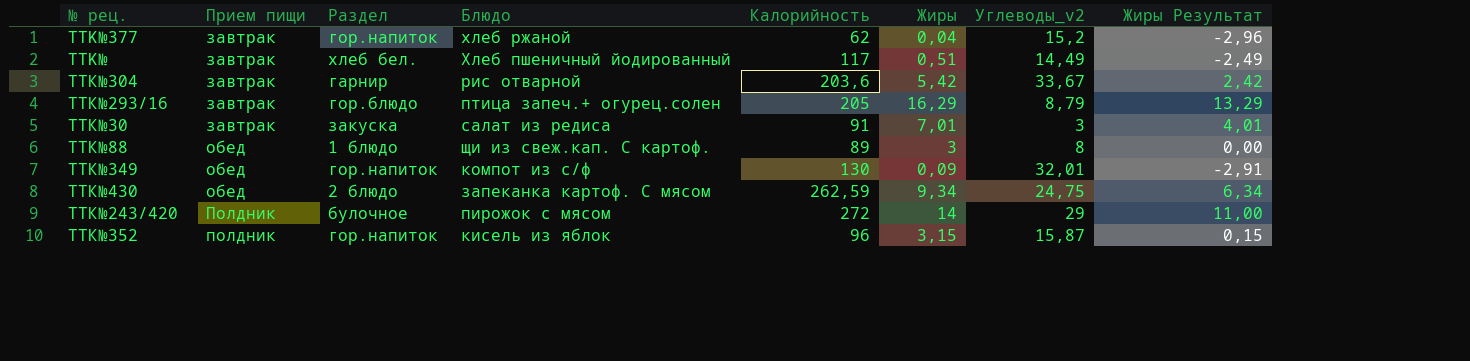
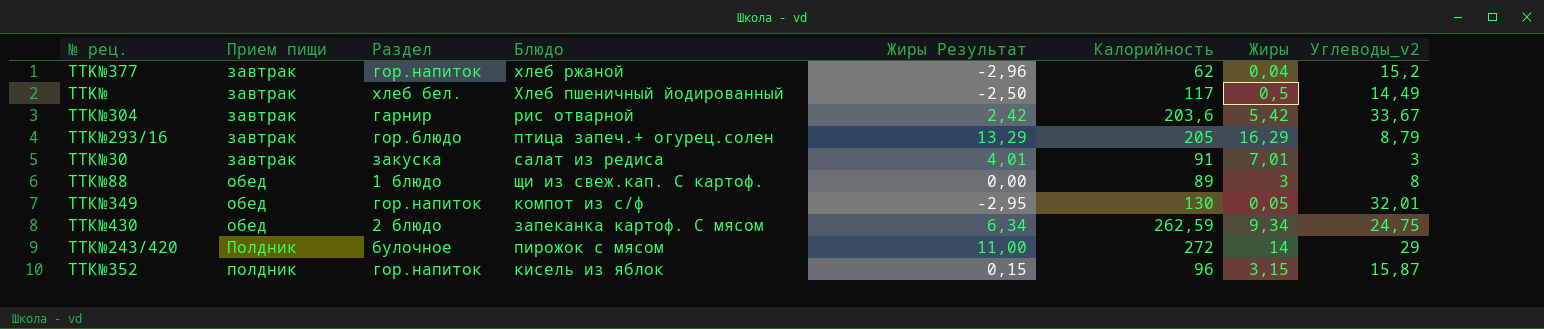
column Жиры Результат | position: 8 -> 5
TTK№ | Жиры Результат: -2,49 -> -2,50
TTK№ | Жиры: 0,51 -> 0,5
ТТК№349 | Жиры Результат: -2,91 -> -2,95
ТТК№349 | Жиры: 0,09 -> 0,05

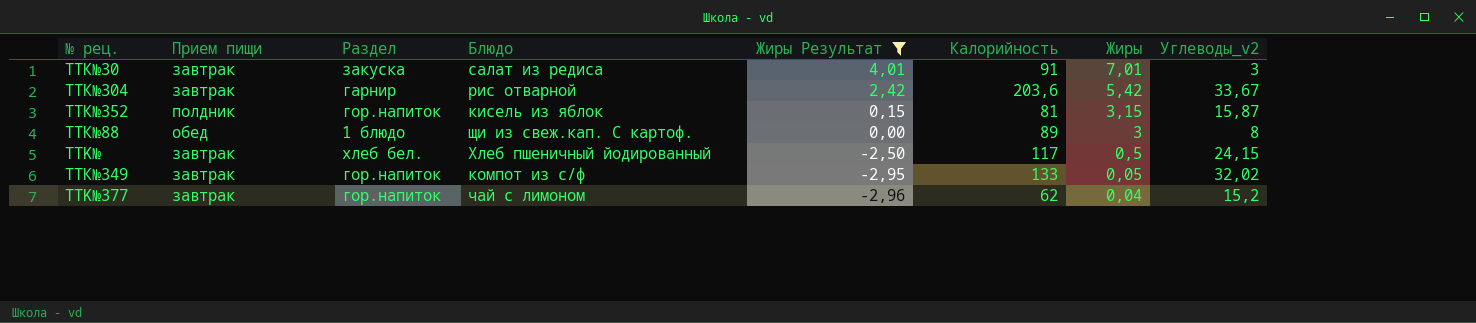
filter: none -> Жиры Результат <= 4,01
row order: Прием пищи ascending -> Жиры Результат descending
ТТК№352 | Калорийность: 96 -> 81
TTK№ | Углеводы_v2: 14,49 -> 24,15
ТТК№349 | Прием пищи: обед -> завтрак
ТТК№349 | Калорийность: 130 -> 133
ТТК№349 | Углеводы_v2: 32,01 -> 32,02
TTK№377 | Блюдо: хлеб ржаной -> чай с лимоном

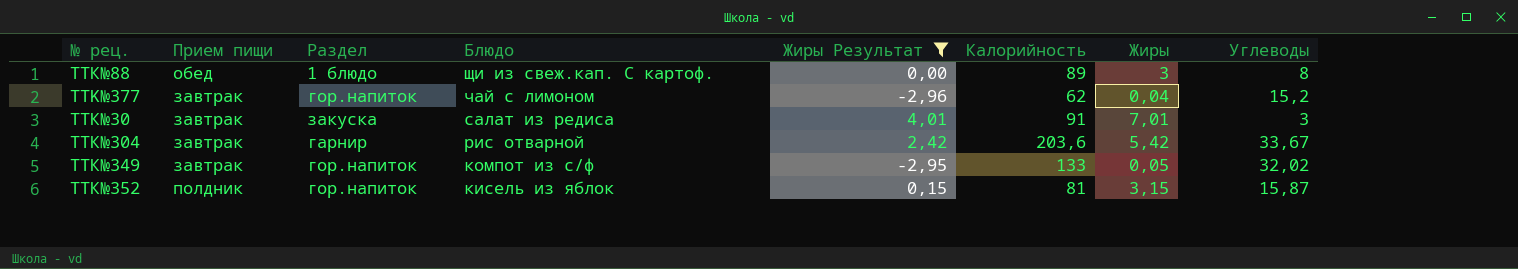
row order: Жиры Результат descending -> Блюдо descending
column name: Углеводы_v2 -> Углеводы
row TTK№: завтрак | хлеб бел. | Хлеб пшеничный йодированный | -2,50 | 117 | 0,5 | 24,15 -> none

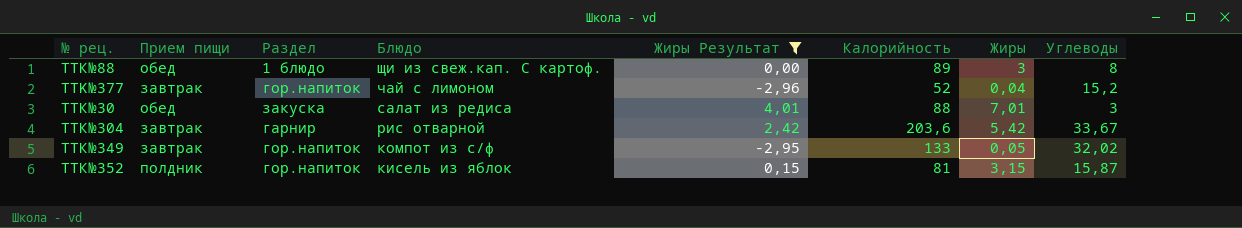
TTK№377 | Калорийность: 62 -> 52
ТТК№30 | Прием пищи: завтрак -> обед
ТТК№30 | Калорийность: 91 -> 88

